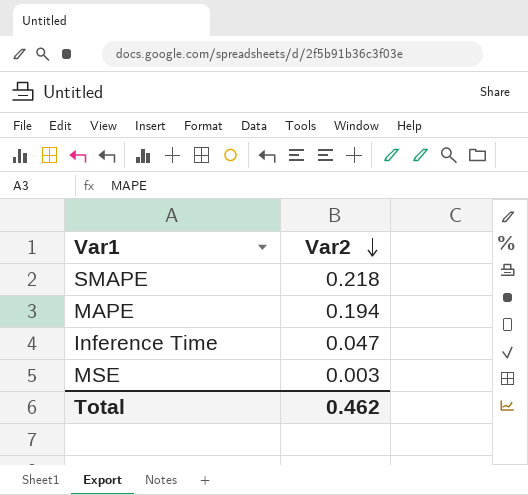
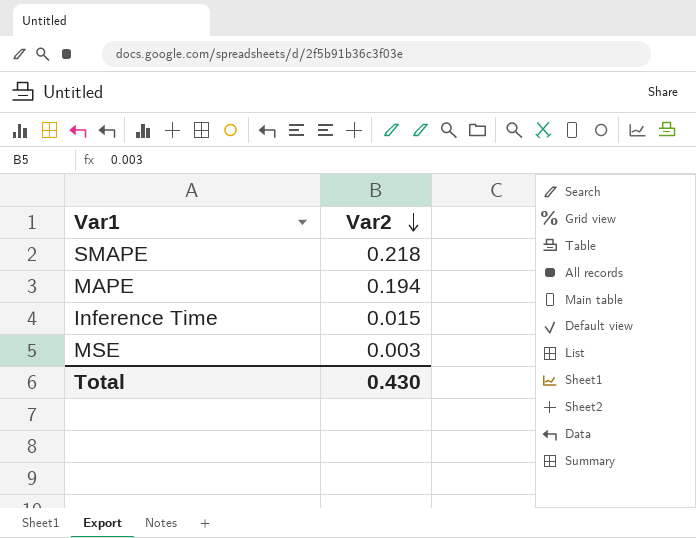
Inference Time | Var2: 0.047 -> 0.015
Total | Var2: 0.462 -> 0.430

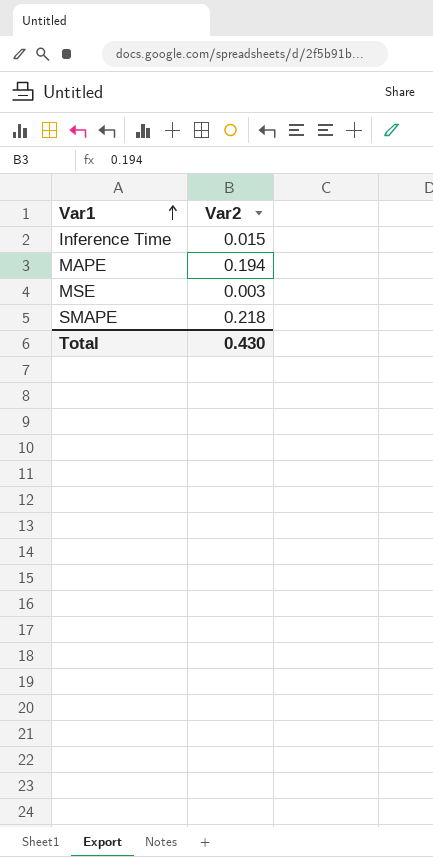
row order: Var2 descending -> Var1 ascending

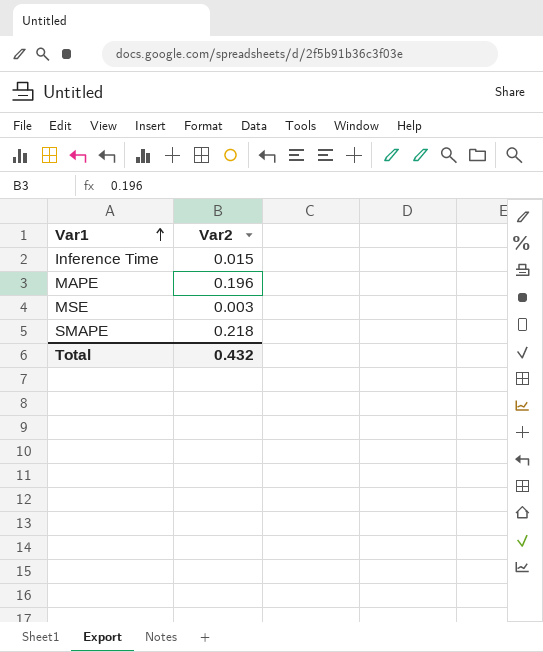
MAPE | Var2: 0.194 -> 0.196
Total | Var2: 0.430 -> 0.432

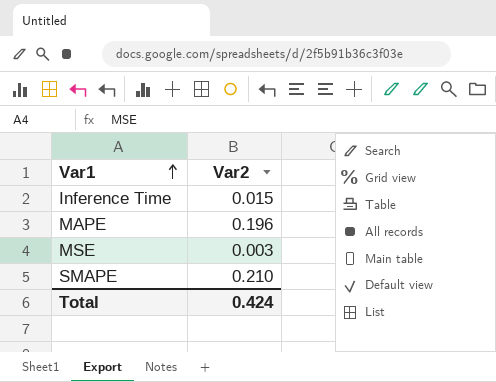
SMAPE | Var2: 0.218 -> 0.210
Total | Var2: 0.432 -> 0.424

